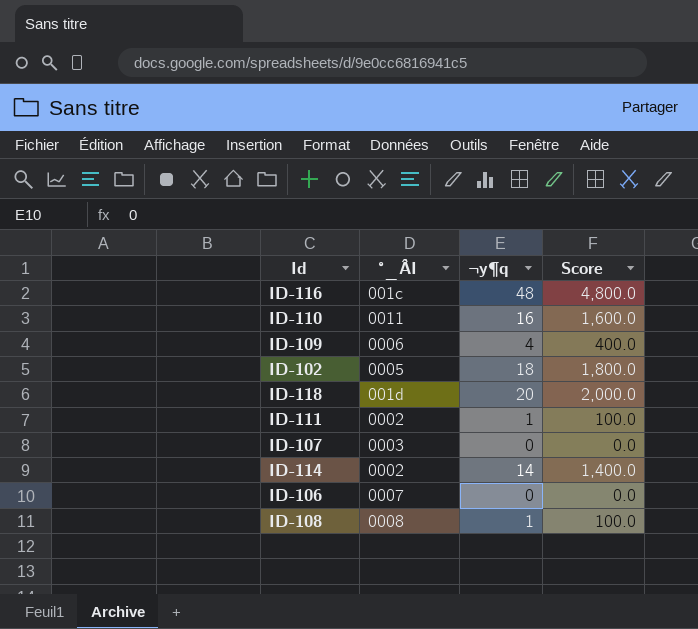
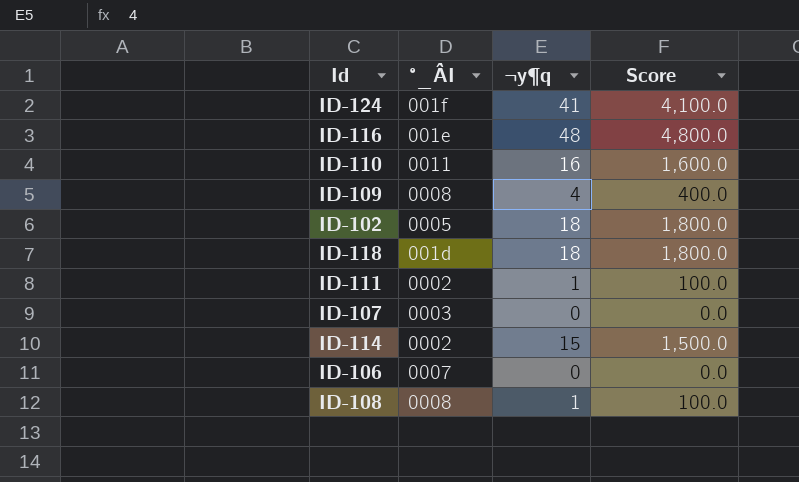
row ID-124: none -> 001f | 41 | 4,100.0
ID-116 | °_ÂI: 001c -> 001e
ID-109 | °_ÂI: 0006 -> 0008
ID-118 | ¬y¶q: 20 -> 18
ID-118 | Score: 2,000.0 -> 1,800.0
ID-114 | ¬y¶q: 14 -> 15
ID-114 | Score: 1,400.0 -> 1,500.0

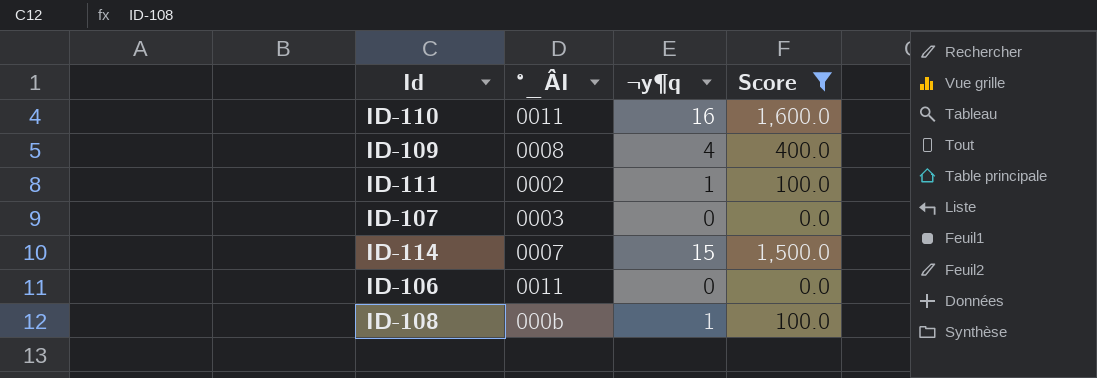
filter: none -> Score <= 1,600.0
ID-114 | °_ÂI: 0002 -> 0007
ID-106 | °_ÂI: 0007 -> 0011
ID-108 | °_ÂI: 0008 -> 000b

